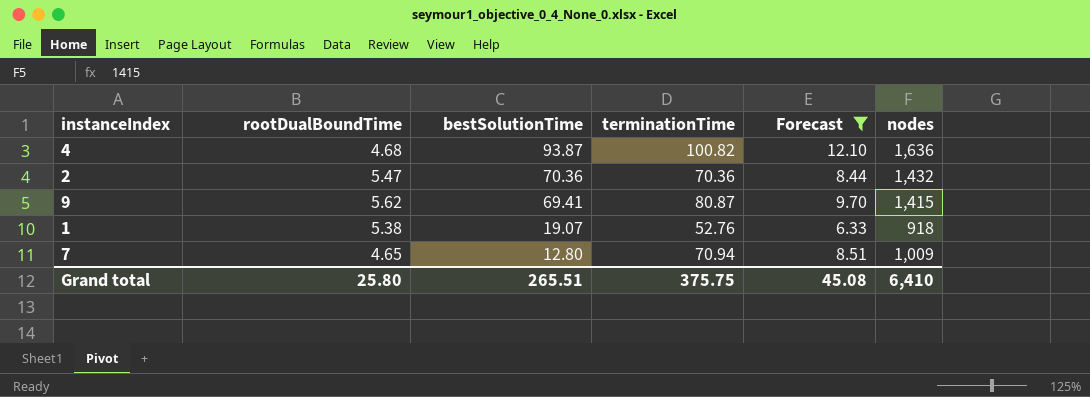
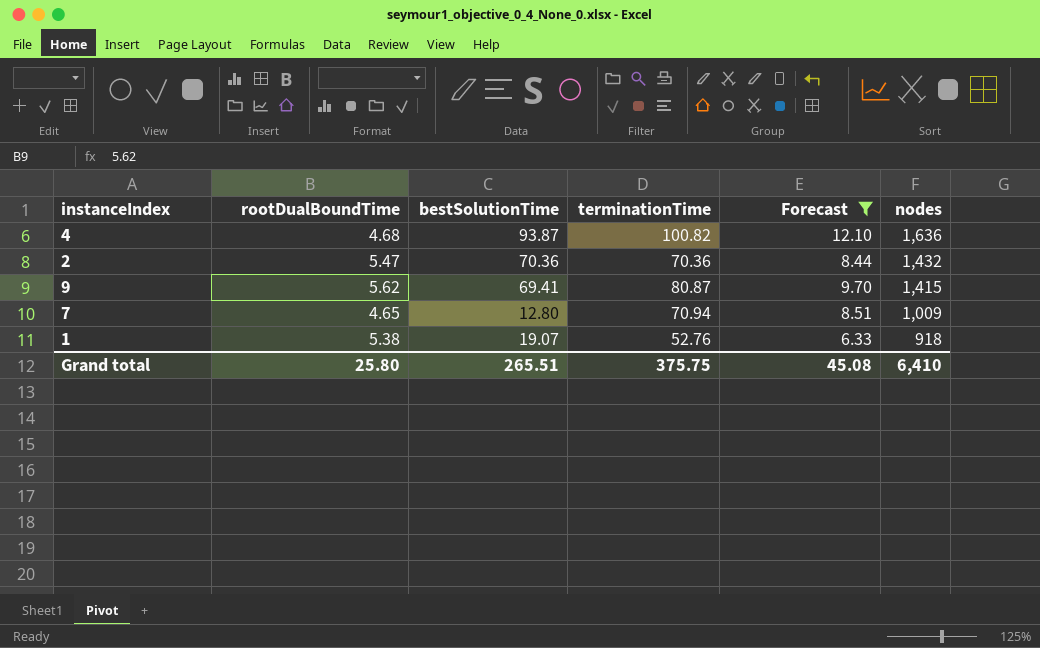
row order: bestSolutionTime descending -> nodes descending

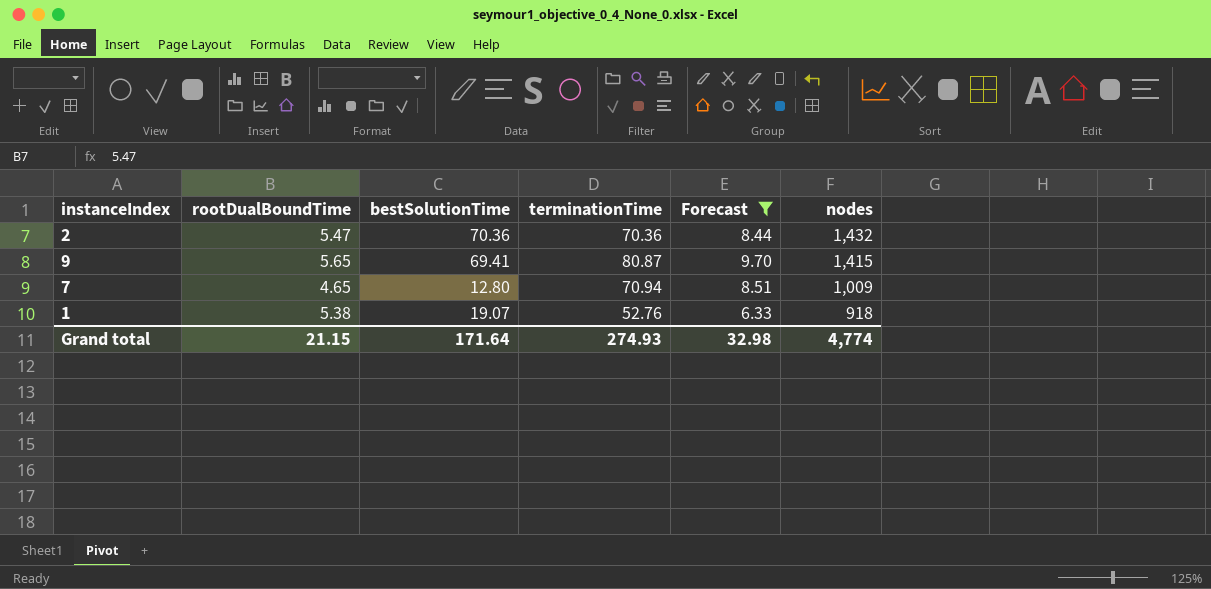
row 4: 4.68 | 93.87 | 100.82 | 12.10 | 1,636 -> none
9 | rootDualBoundTime: 5.62 -> 5.65
Grand total | rootDualBoundTime: 25.80 -> 21.15
Grand total | bestSolutionTime: 265.51 -> 171.64
Grand total | terminationTime: 375.75 -> 274.93
Grand total | Forecast: 45.08 -> 32.98
Grand total | nodes: 6,410 -> 4,774

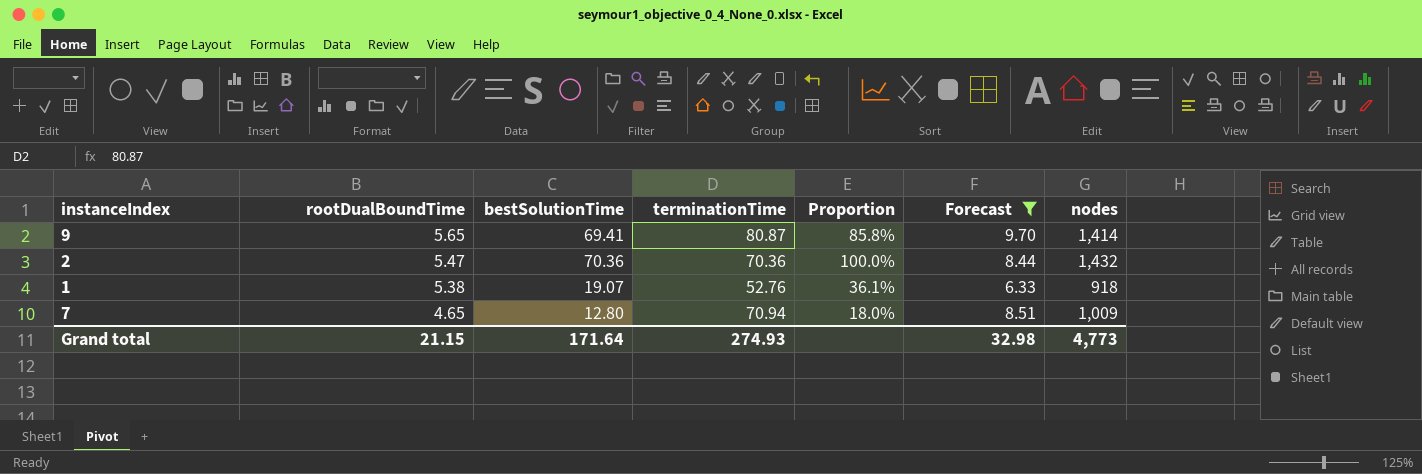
row order: nodes descending -> rootDualBoundTime descending
column Proportion | formula: none -> [bestSolutionTime] / [terminationTime]
9 | nodes: 1,415 -> 1,414
Grand total | nodes: 4,774 -> 4,773

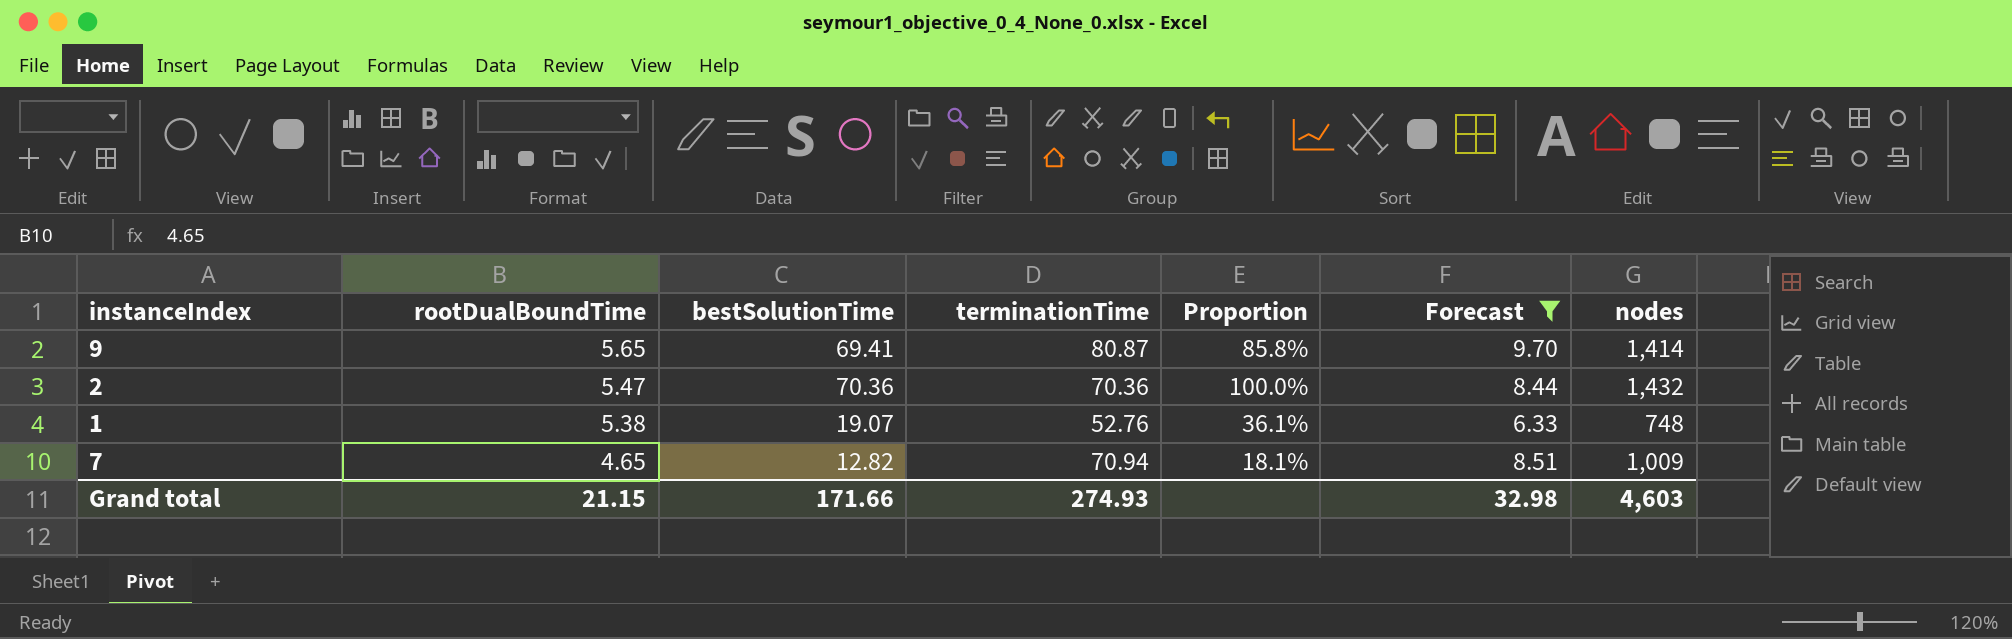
1 | nodes: 918 -> 748
7 | bestSolutionTime: 12.80 -> 12.82
7 | Proportion: 18.0% -> 18.1%
Grand total | bestSolutionTime: 171.64 -> 171.66
Grand total | nodes: 4,773 -> 4,603

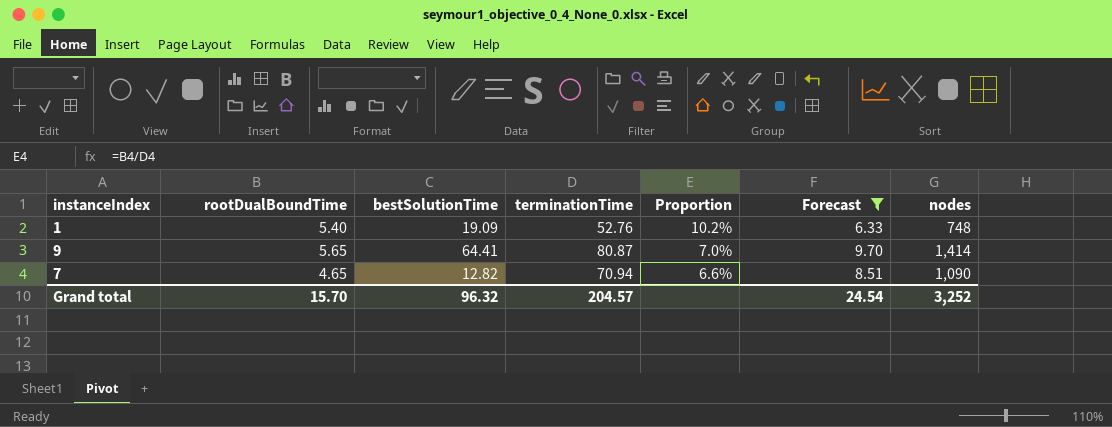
row order: rootDualBoundTime descending -> Proportion descending
column Proportion | formula: [bestSolutionTime] / [terminationTime] -> [rootDualBoundTime] / [terminationTime]
row 2: 5.47 | 70.36 | 70.36 | 100.0% | 8.44 | 1,432 -> none
1 | rootDualBoundTime: 5.38 -> 5.40
1 | bestSolutionTime: 19.07 -> 19.09
9 | bestSolutionTime: 69.41 -> 64.41
7 | nodes: 1,009 -> 1,090
Grand total | rootDualBoundTime: 21.15 -> 15.70
Grand total | bestSolutionTime: 171.66 -> 96.32
Grand total | terminationTime: 274.93 -> 204.57
Grand total | Forecast: 32.98 -> 24.54
Grand total | nodes: 4,603 -> 3,252

